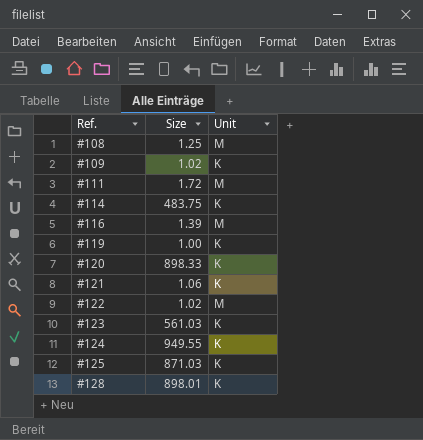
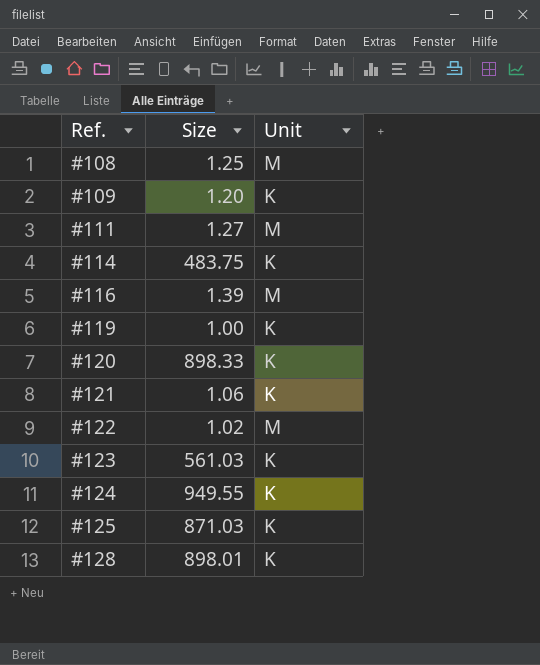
#109 | Size: 1.02 -> 1.20
#111 | Size: 1.72 -> 1.27

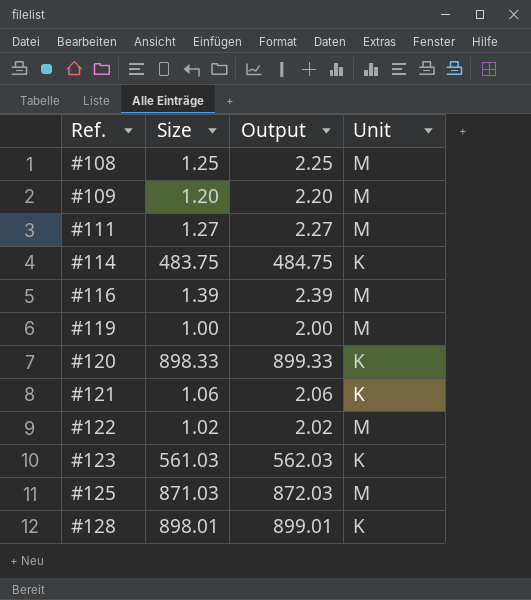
column Output | formula: none -> [Size] + 1
row #124: 949.55 | K -> none
#109 | Unit: K -> M
#119 | Unit: K -> M
#125 | Unit: K -> M

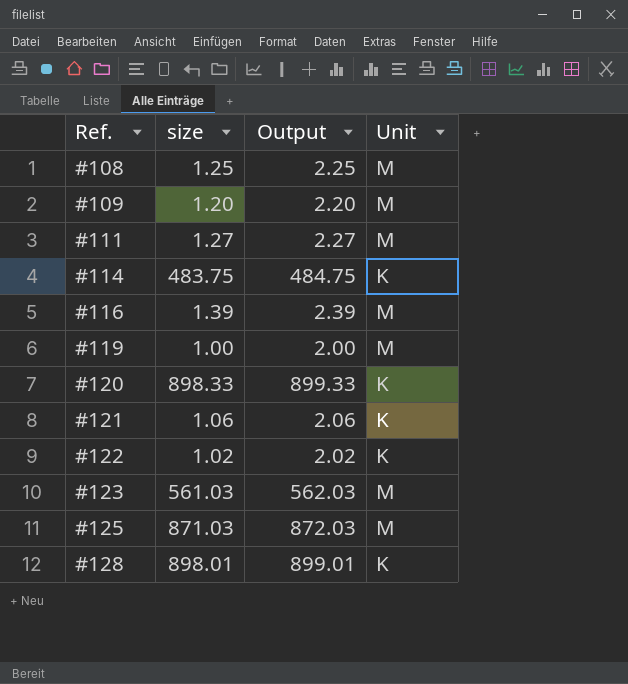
column name: Size -> size
#122 | Unit: M -> K
#123 | Unit: K -> M

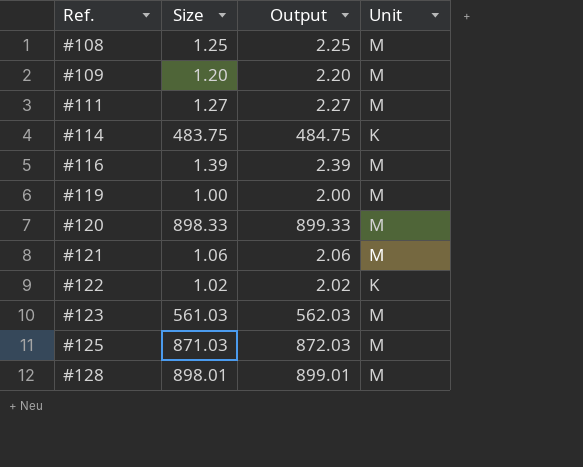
column name: size -> Size
#120 | Unit: K -> M
#121 | Unit: K -> M
#128 | Unit: K -> M

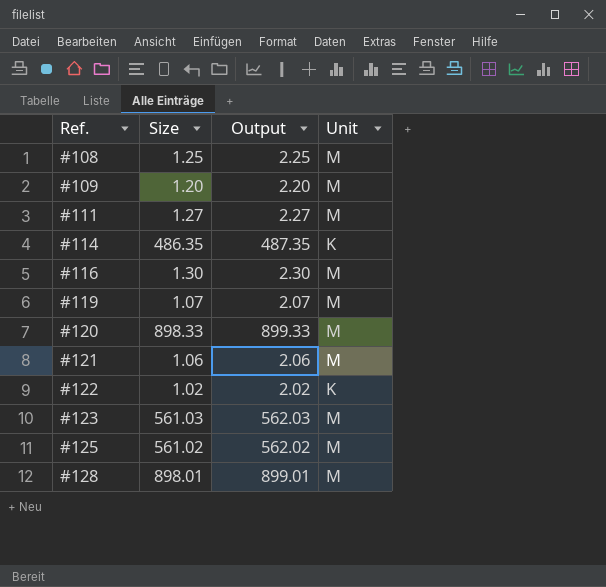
#114 | Size: 483.75 -> 486.35
#114 | Output: 484.75 -> 487.35
#116 | Size: 1.39 -> 1.30
#116 | Output: 2.39 -> 2.30
#119 | Size: 1.00 -> 1.07
#119 | Output: 2.00 -> 2.07
#125 | Size: 871.03 -> 561.02
#125 | Output: 872.03 -> 562.02

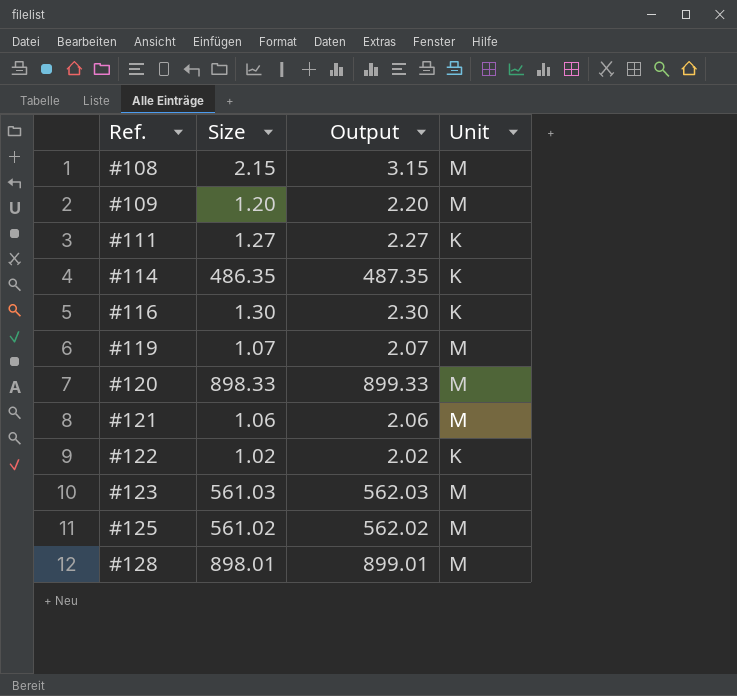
#108 | Size: 1.25 -> 2.15
#108 | Output: 2.25 -> 3.15
#111 | Unit: M -> K
#116 | Unit: M -> K

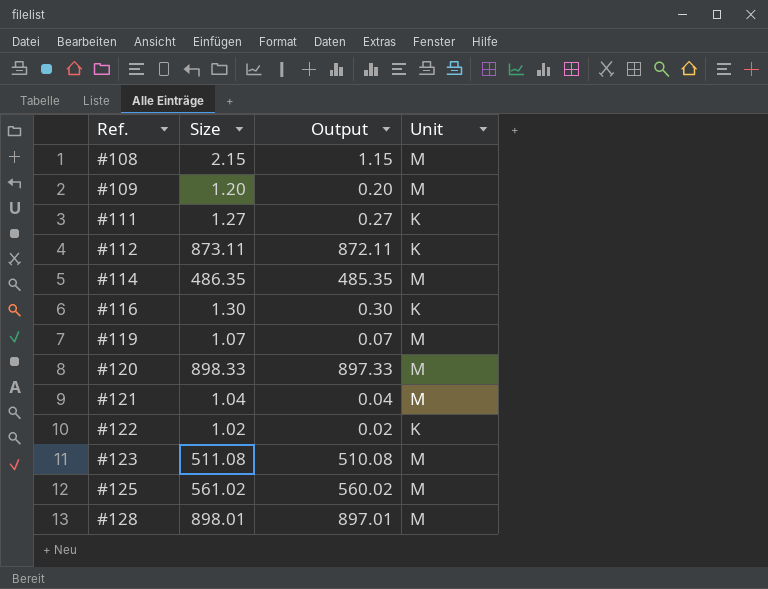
column Output | formula: [Size] + 1 -> [Size] - 1
row #112: none -> 873.11 | 872.11 | K
#114 | Unit: K -> M
#121 | Size: 1.06 -> 1.04
#123 | Size: 561.03 -> 511.08

